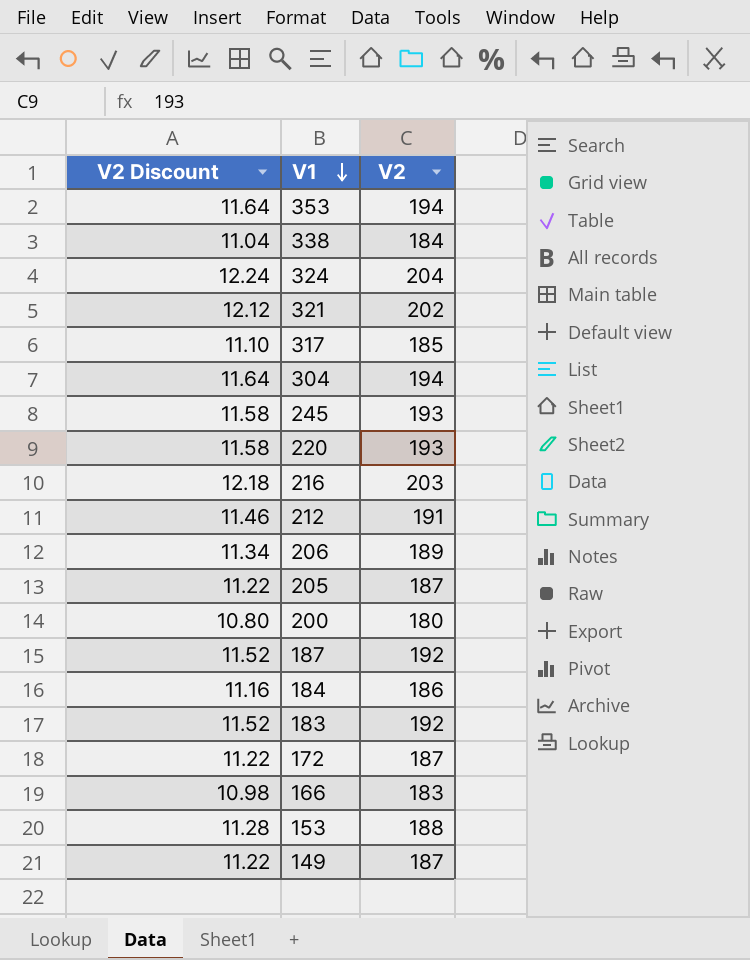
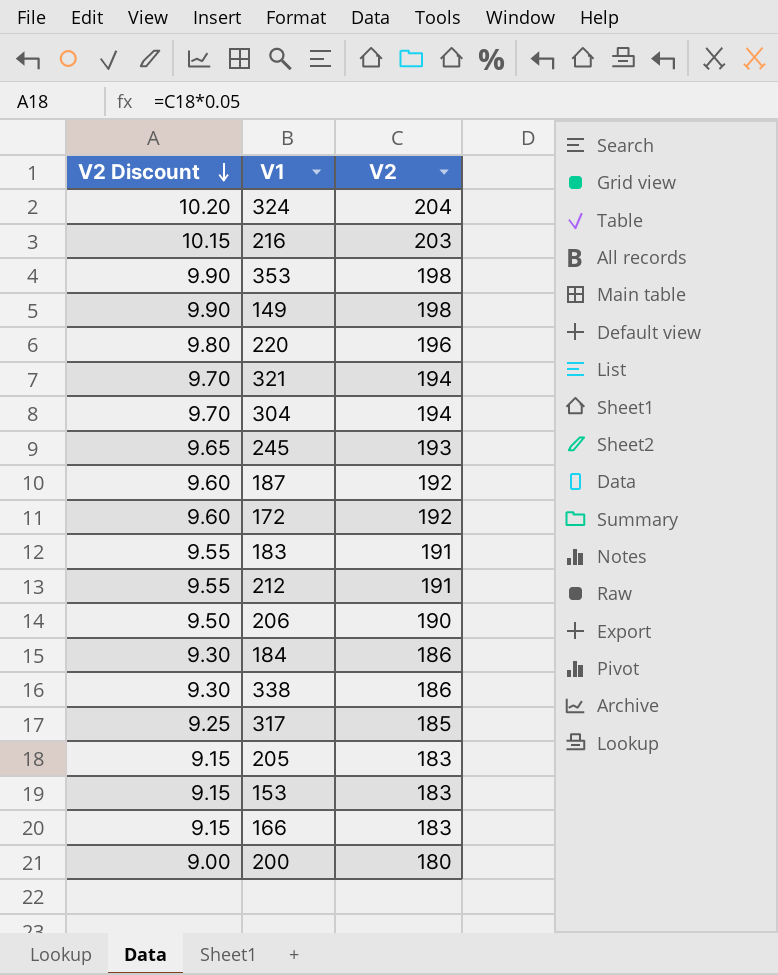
row order: V1 descending -> V2 Discount descending
column V2 Discount | formula: [V2] * 0.06 -> [V2] * 0.05
353 | V2: 194 -> 198
149 | V2: 187 -> 198
220 | V2: 193 -> 196
321 | V2: 202 -> 194
172 | V2: 187 -> 192
183 | V2: 192 -> 191
206 | V2: 189 -> 190
338 | V2: 184 -> 186
205 | V2: 187 -> 183
153 | V2: 188 -> 183

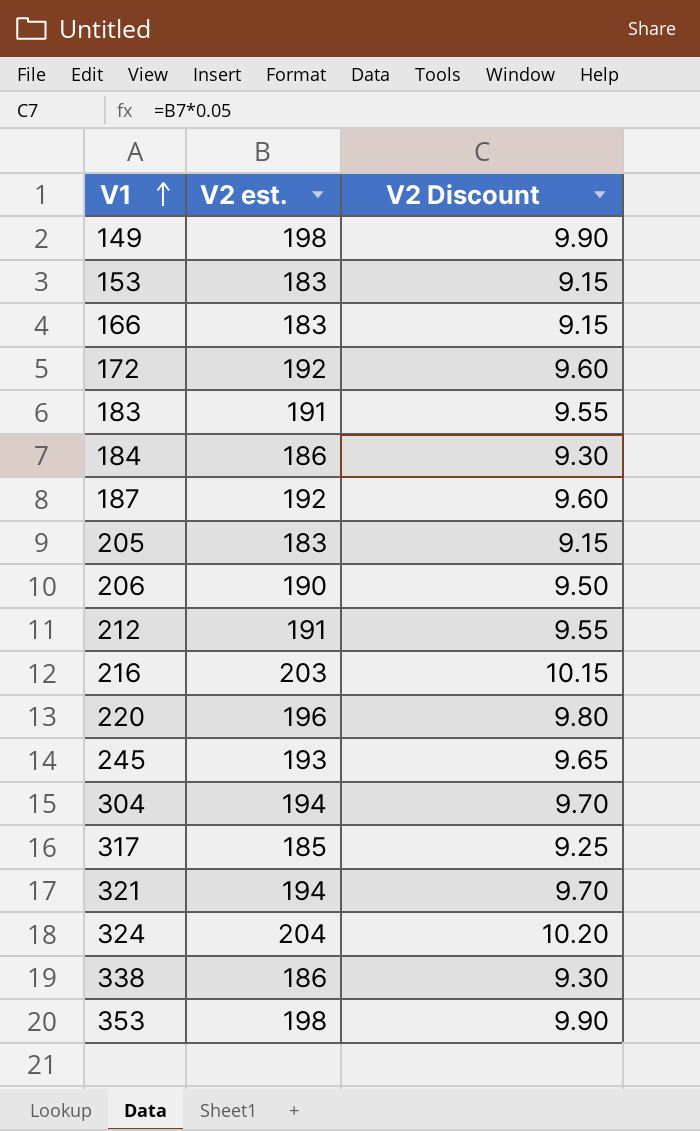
row order: V2 Discount descending -> V1 ascending
column name: V2 -> V2 est.
column V2 Discount | position: 1 -> 3
row 200: 9.00 | 180 -> none

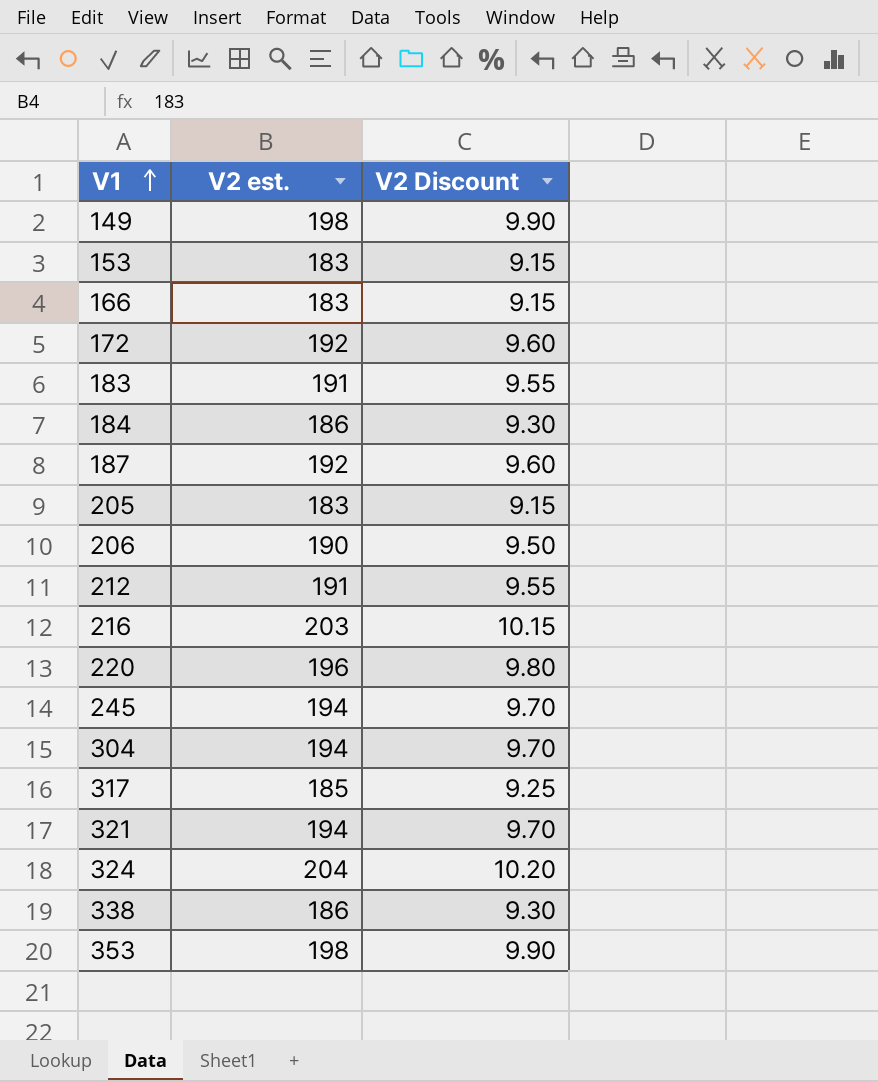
245 | V2 est.: 193 -> 194
245 | V2 Discount: 9.65 -> 9.70

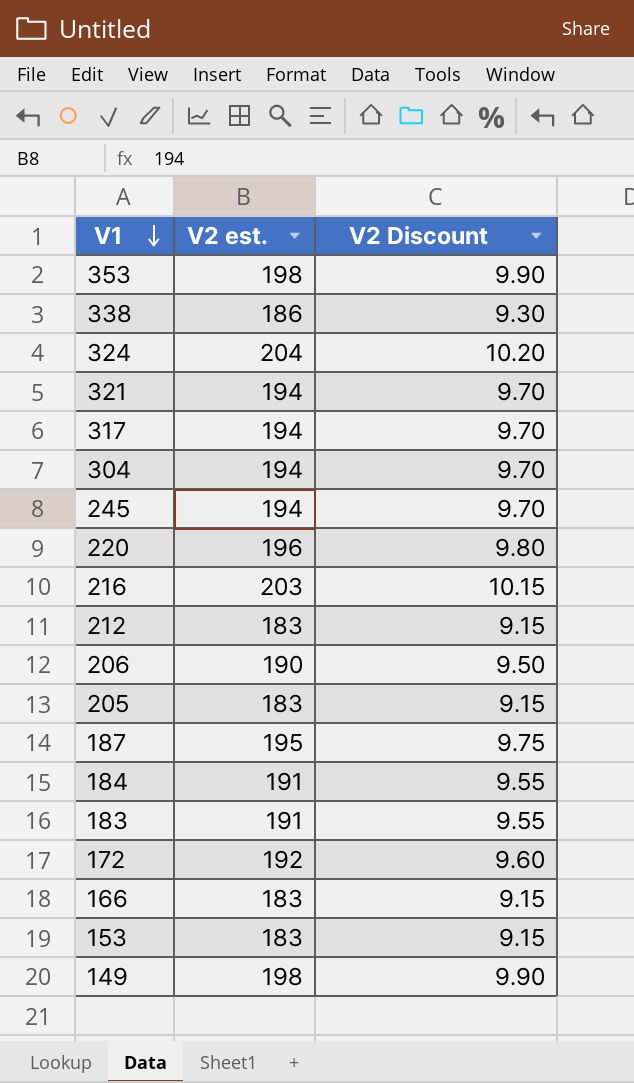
row order: V1 ascending -> V1 descending
317 | V2 est.: 185 -> 194
317 | V2 Discount: 9.25 -> 9.70
212 | V2 est.: 191 -> 183
212 | V2 Discount: 9.55 -> 9.15
187 | V2 est.: 192 -> 195
187 | V2 Discount: 9.60 -> 9.75
184 | V2 est.: 186 -> 191
184 | V2 Discount: 9.30 -> 9.55

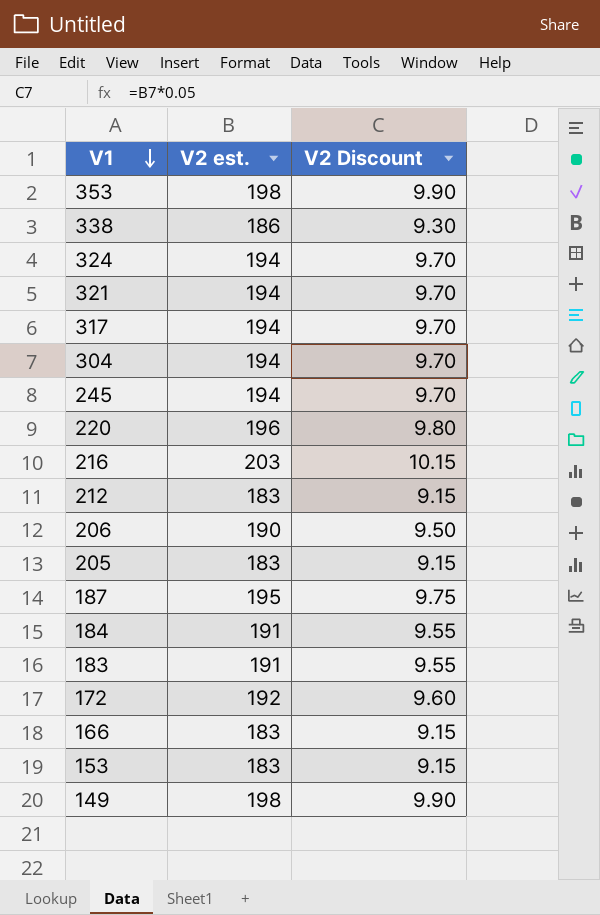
324 | V2 est.: 204 -> 194
324 | V2 Discount: 10.20 -> 9.70

